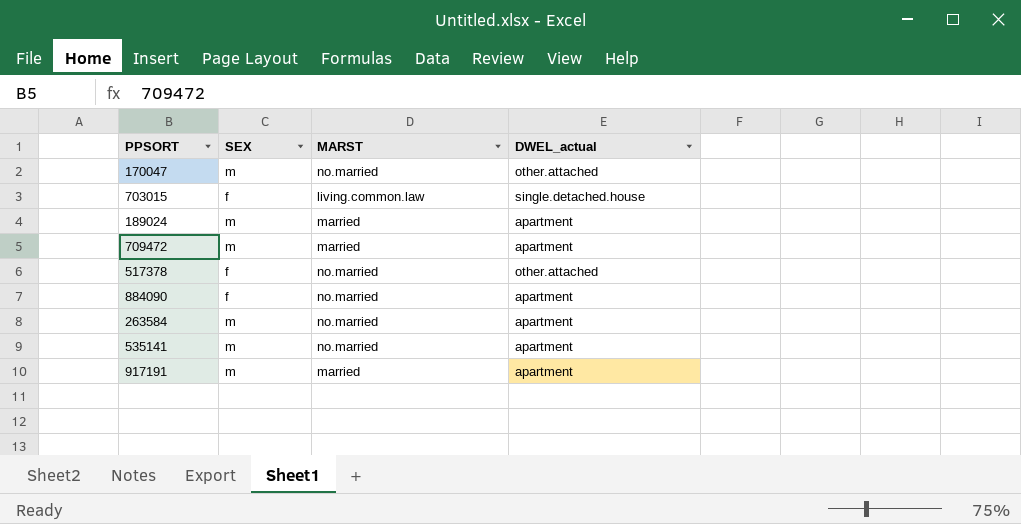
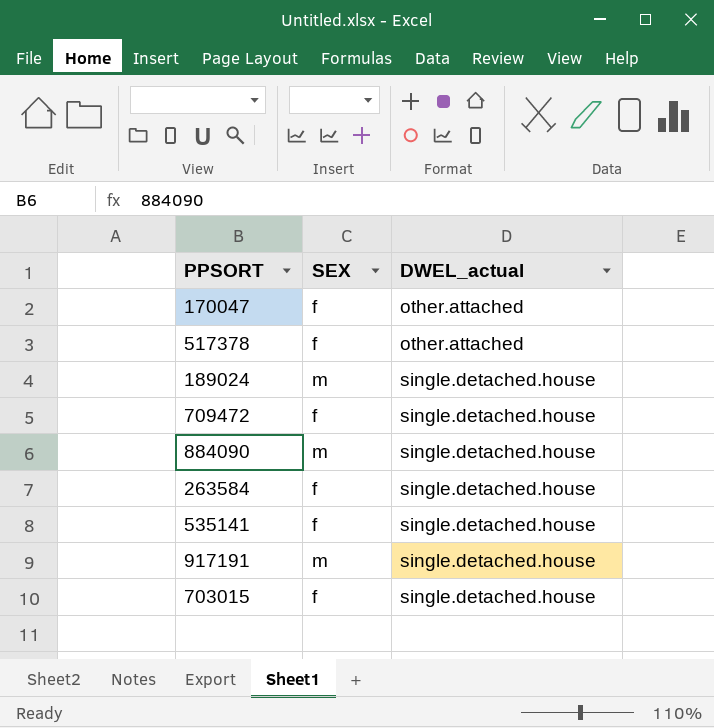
row order: none -> DWEL_actual ascending
column MARST | position: 3 -> none
170047 | SEX: m -> f
189024 | DWEL_actual: apartment -> single.detached.house
709472 | SEX: m -> f
709472 | DWEL_actual: apartment -> single.detached.house
884090 | SEX: f -> m
884090 | DWEL_actual: apartment -> single.detached.house
263584 | SEX: m -> f
263584 | DWEL_actual: apartment -> single.detached.house
535141 | SEX: m -> f
535141 | DWEL_actual: apartment -> single.detached.house
917191 | DWEL_actual: apartment -> single.detached.house

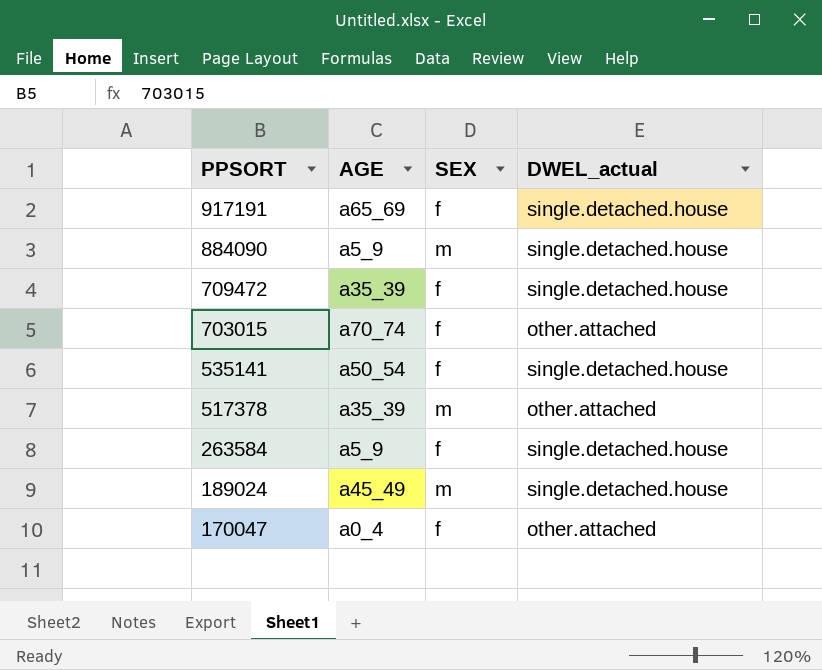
row order: DWEL_actual ascending -> PPSORT descending
column AGE | position: none -> 2
917191 | SEX: m -> f
703015 | DWEL_actual: single.detached.house -> other.attached
517378 | SEX: f -> m

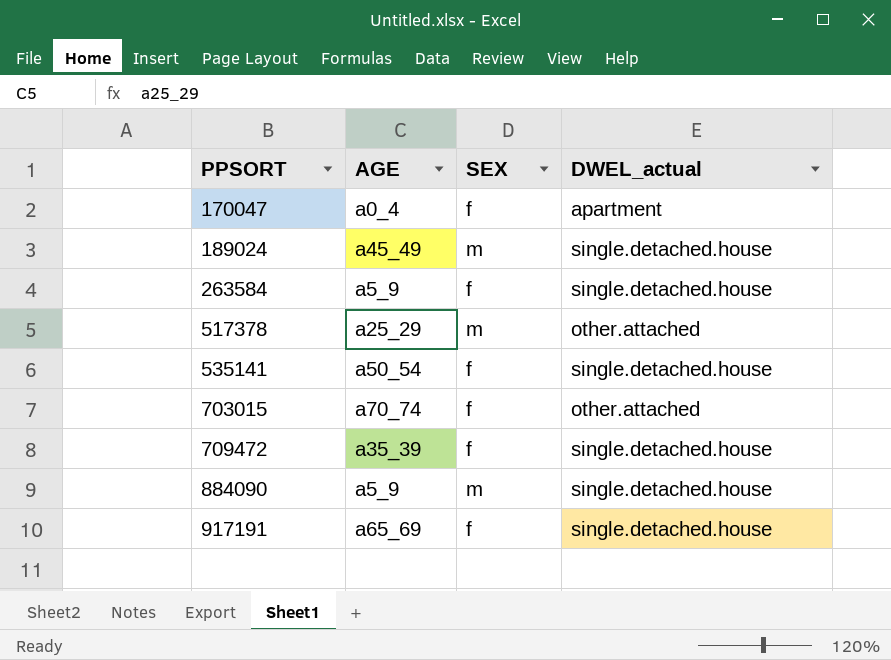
row order: PPSORT descending -> PPSORT ascending
170047 | DWEL_actual: other.attached -> apartment
517378 | AGE: a35_39 -> a25_29

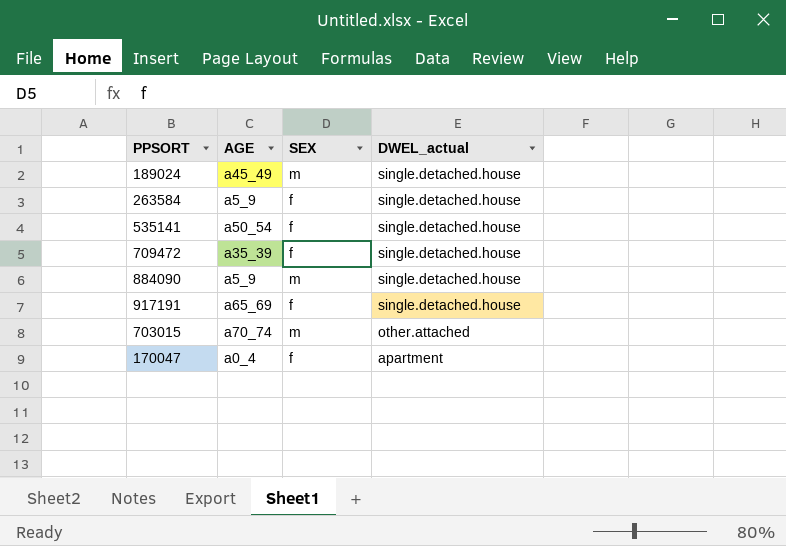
row order: PPSORT ascending -> DWEL_actual descending
row 517378: a25_29 | m | other.attached -> none
703015 | SEX: f -> m

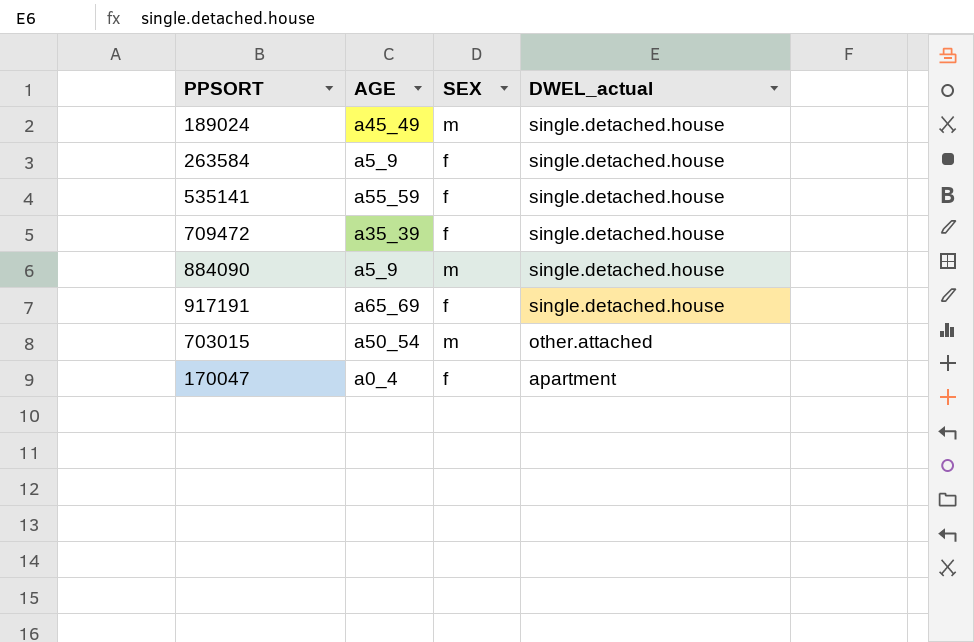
535141 | AGE: a50_54 -> a55_59
703015 | AGE: a70_74 -> a50_54

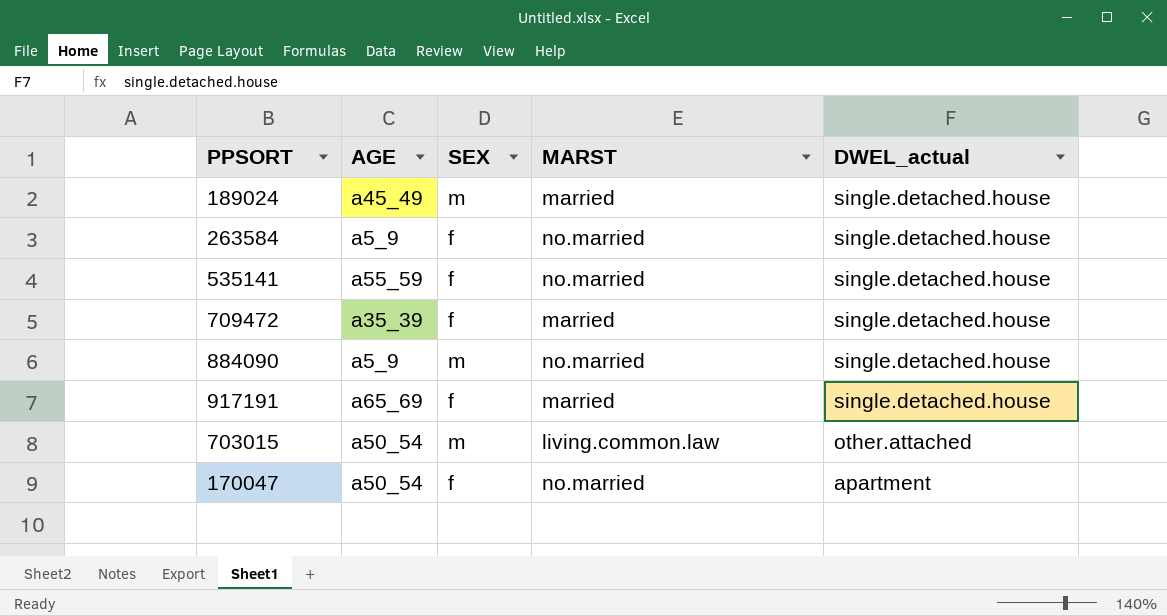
column MARST | position: none -> 4
170047 | AGE: a0_4 -> a50_54

